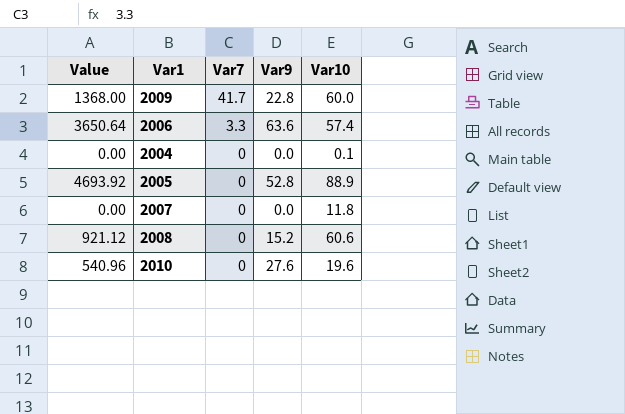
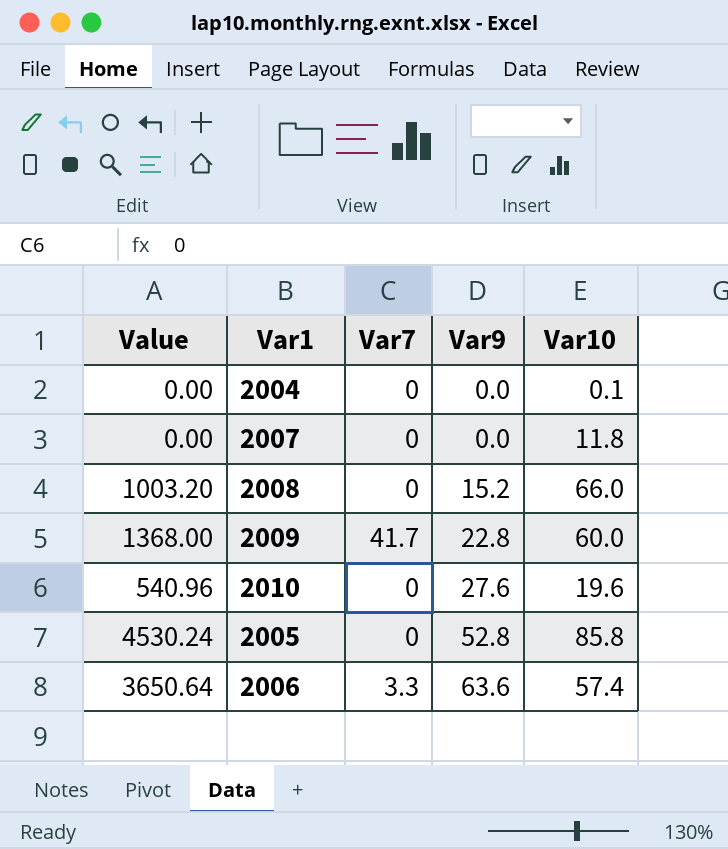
row order: Var7 descending -> Var9 ascending
2008 | Value: 921.12 -> 1003.20
2008 | Var10: 60.6 -> 66.0
2005 | Value: 4693.92 -> 4530.24
2005 | Var10: 88.9 -> 85.8

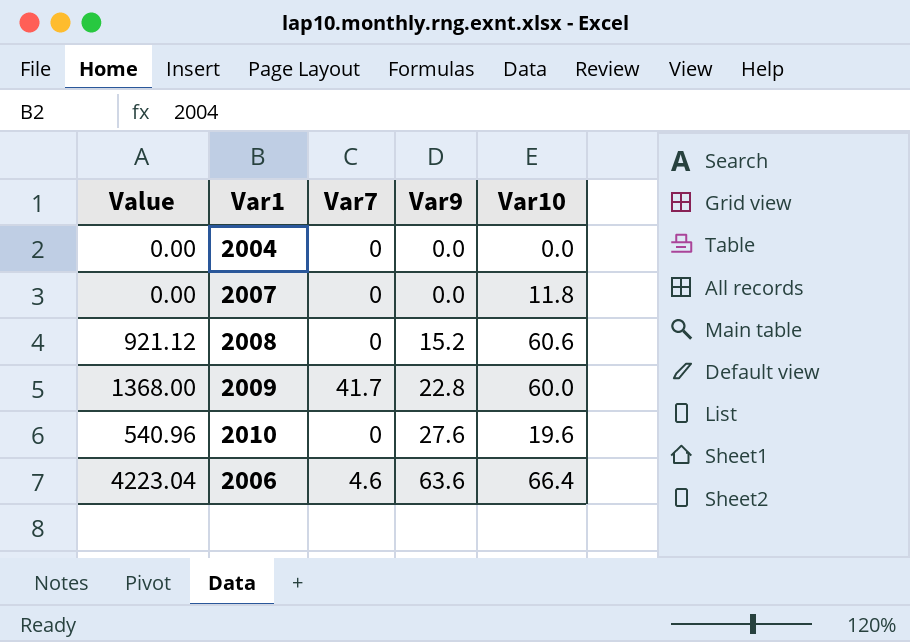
row 2005: 4530.24 | 0 | 52.8 | 85.8 -> none
2004 | Var10: 0.1 -> 0.0
2008 | Value: 1003.20 -> 921.12
2008 | Var10: 66.0 -> 60.6
2006 | Value: 3650.64 -> 4223.04
2006 | Var7: 3.3 -> 4.6
2006 | Var10: 57.4 -> 66.4

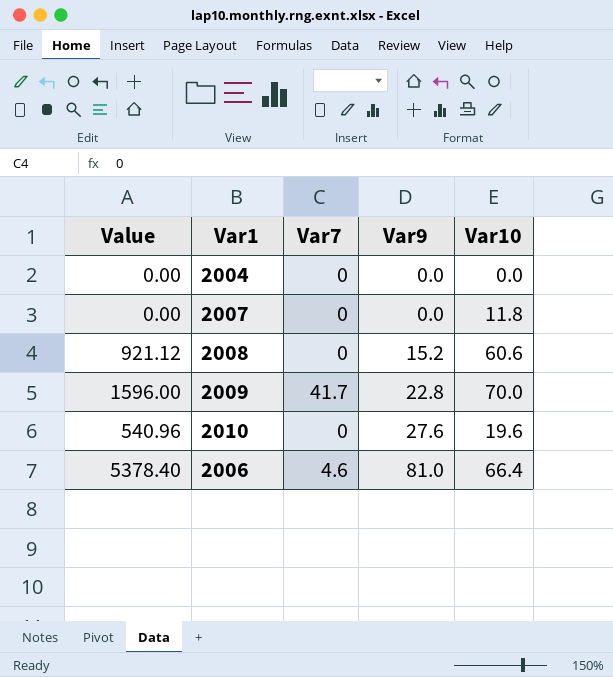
2009 | Value: 1368.00 -> 1596.00
2009 | Var10: 60.0 -> 70.0
2006 | Value: 4223.04 -> 5378.40
2006 | Var9: 63.6 -> 81.0

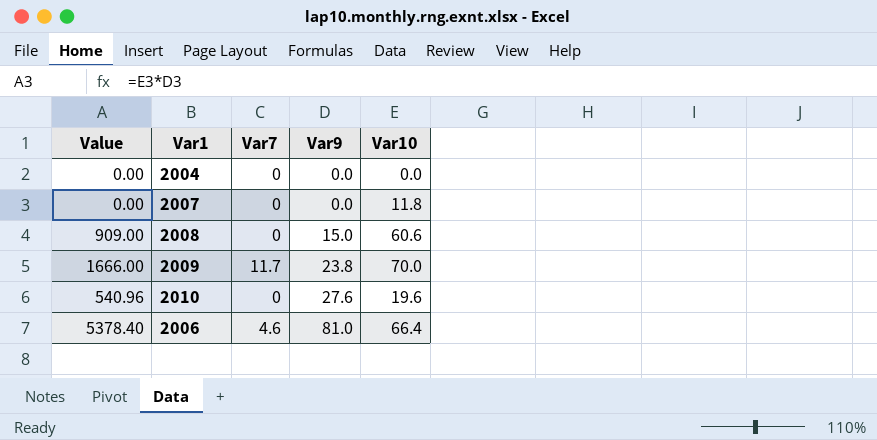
2008 | Value: 921.12 -> 909.00
2008 | Var9: 15.2 -> 15.0
2009 | Value: 1596.00 -> 1666.00
2009 | Var7: 41.7 -> 11.7
2009 | Var9: 22.8 -> 23.8

